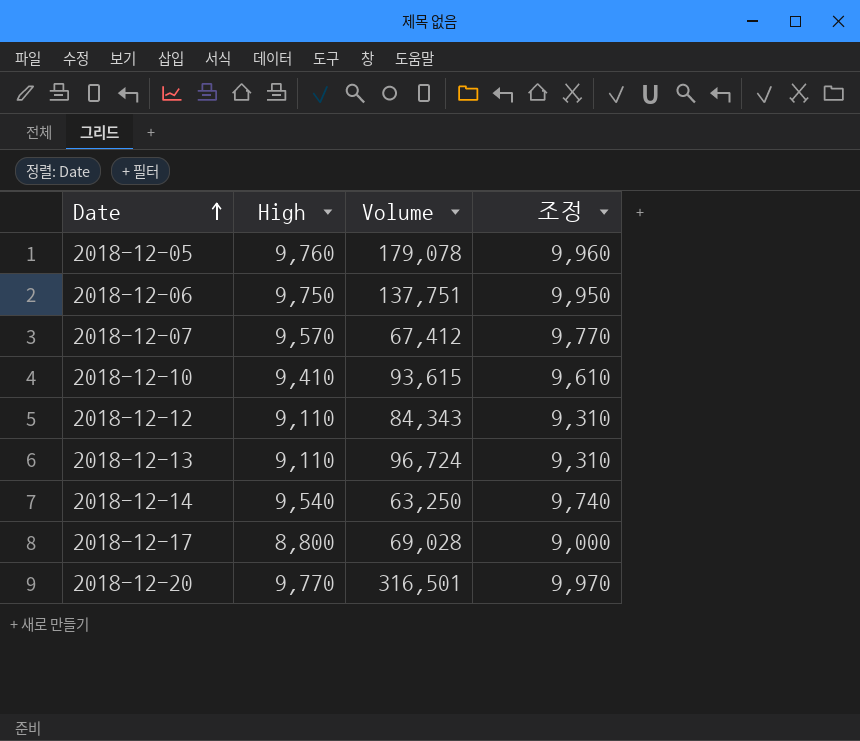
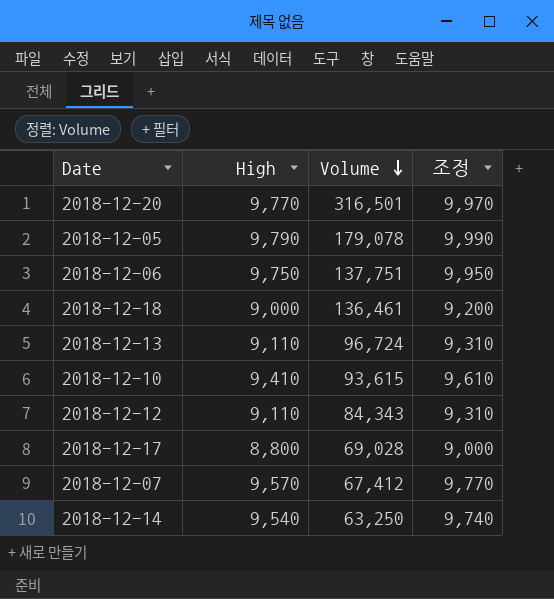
row order: Date ascending -> Volume descending
2018-12-05 | High: 9,760 -> 9,790
2018-12-05 | 조정: 9,960 -> 9,990
row 2018-12-18: none -> 9,000 | 136,461 | 9,200

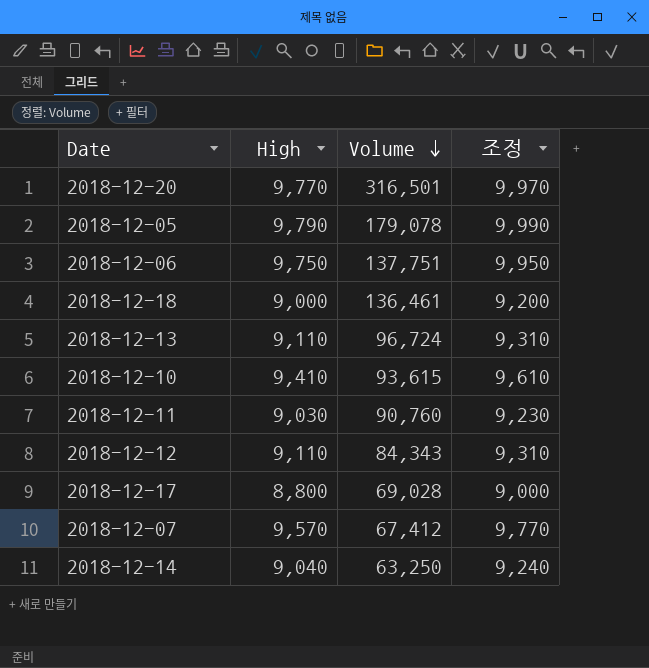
row 2018-12-11: none -> 9,030 | 90,760 | 9,230
2018-12-14 | High: 9,540 -> 9,040
2018-12-14 | 조정: 9,740 -> 9,240

